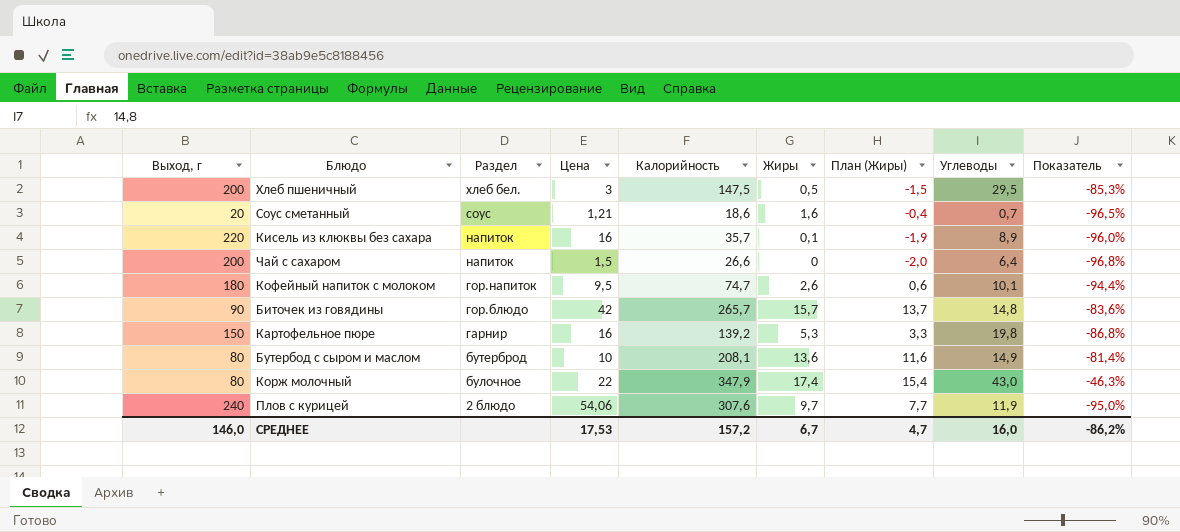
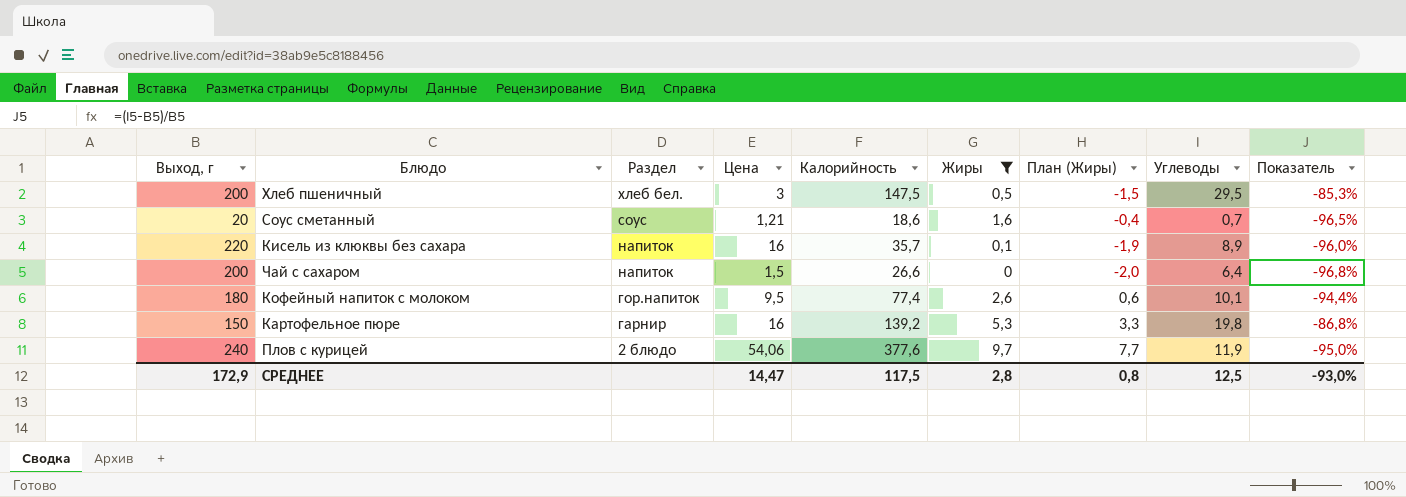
filter: none -> Жиры <= 9,7
Кофейный напиток с молоком | Калорийность: 74,7 -> 77,4
Плов с курицей | Калорийность: 307,6 -> 377,6
СРЕДНЕЕ | Выход, г: 146,0 -> 172,9
СРЕДНЕЕ | Цена: 17,53 -> 14,47
СРЕДНЕЕ | Калорийность: 157,2 -> 117,5
СРЕДНЕЕ | Жиры: 6,7 -> 2,8
СРЕДНЕЕ | План (Жиры): 4,7 -> 0,8
СРЕДНЕЕ | Углеводы: 16,0 -> 12,5
СРЕДНЕЕ | Показатель: -86,2% -> -93,0%

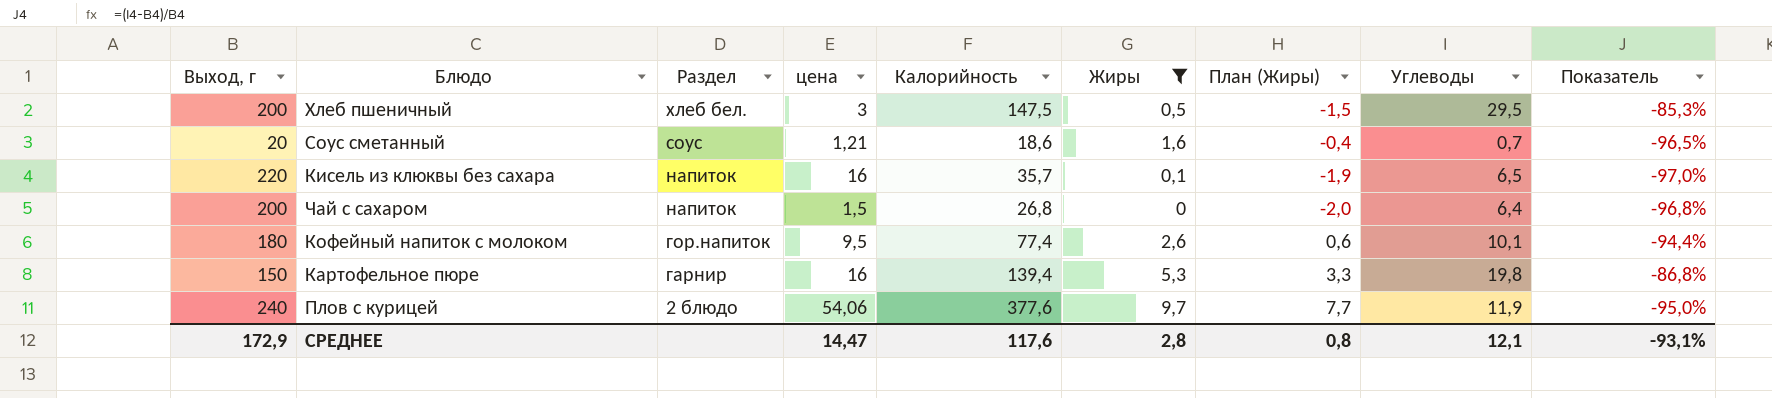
column name: Цена -> цена
Кисель из клюквы без сахара | Углеводы: 8,9 -> 6,5
Кисель из клюквы без сахара | Показатель: -96,0% -> -97,0%
Чай с сахаром | Калорийность: 26,6 -> 26,8
Картофельное пюре | Калорийность: 139,2 -> 139,4
СРЕДНЕЕ | Калорийность: 117,5 -> 117,6
СРЕДНЕЕ | Углеводы: 12,5 -> 12,1
СРЕДНЕЕ | Показатель: -93,0% -> -93,1%

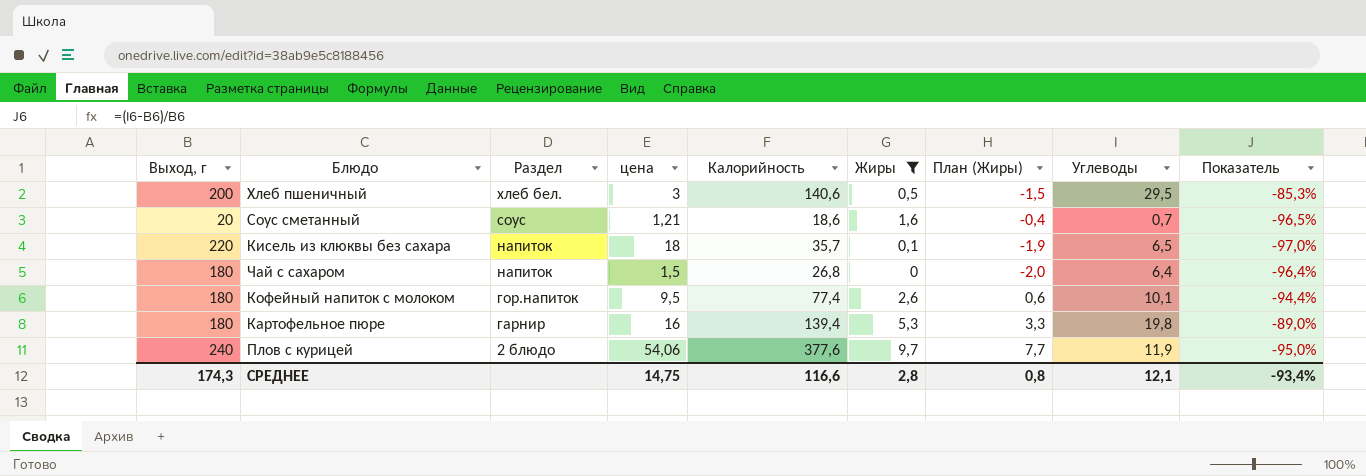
Хлеб пшеничный | Калорийность: 147,5 -> 140,6
Кисель из клюквы без сахара | цена: 16 -> 18
Чай с сахаром | Выход, г: 200 -> 180
Чай с сахаром | Показатель: -96,8% -> -96,4%
Картофельное пюре | Выход, г: 150 -> 180
Картофельное пюре | Показатель: -86,8% -> -89,0%
СРЕДНЕЕ | Выход, г: 172,9 -> 174,3
СРЕДНЕЕ | цена: 14,47 -> 14,75
СРЕДНЕЕ | Калорийность: 117,6 -> 116,6
СРЕДНЕЕ | Показатель: -93,1% -> -93,4%

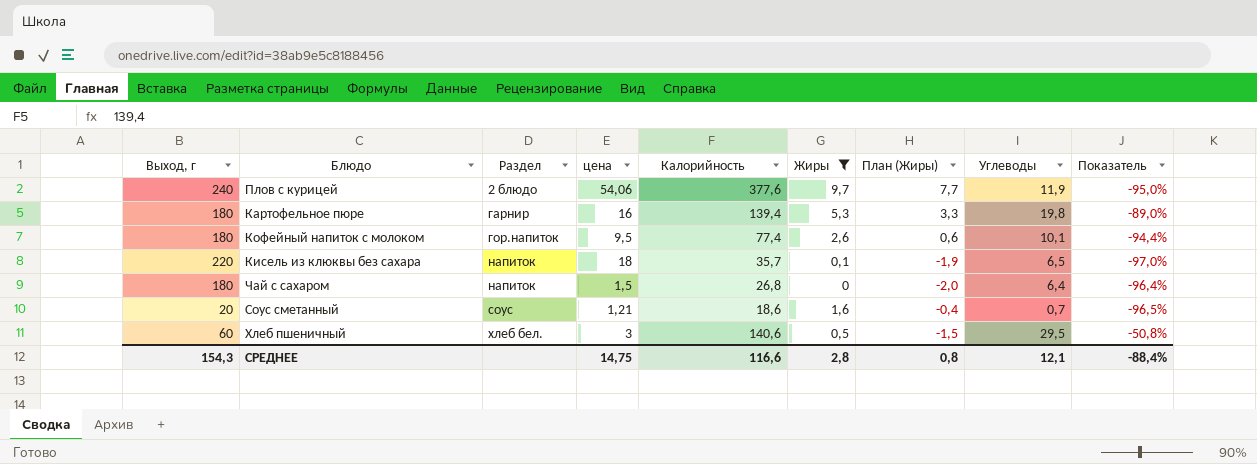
row order: Раздел descending -> Раздел ascending
Хлеб пшеничный | Выход, г: 200 -> 60
Хлеб пшеничный | Показатель: -85,3% -> -50,8%
СРЕДНЕЕ | Выход, г: 174,3 -> 154,3
СРЕДНЕЕ | Показатель: -93,4% -> -88,4%

